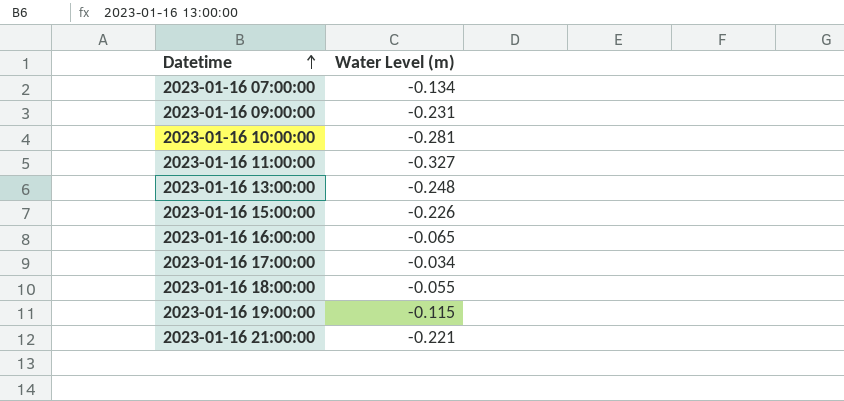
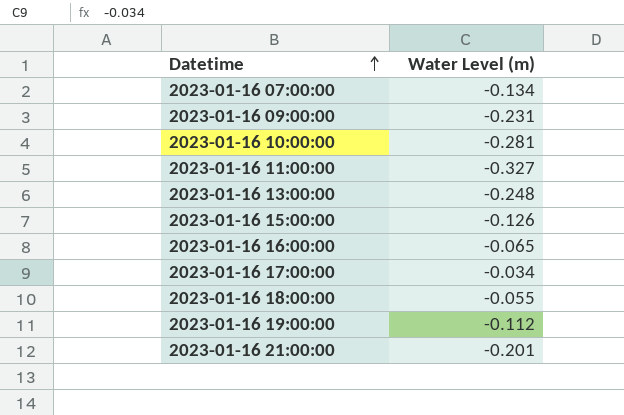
2023-01-16 15:00:00 | Water Level (m): -0.226 -> -0.126
2023-01-16 19:00:00 | Water Level (m): -0.115 -> -0.112
2023-01-16 21:00:00 | Water Level (m): -0.221 -> -0.201

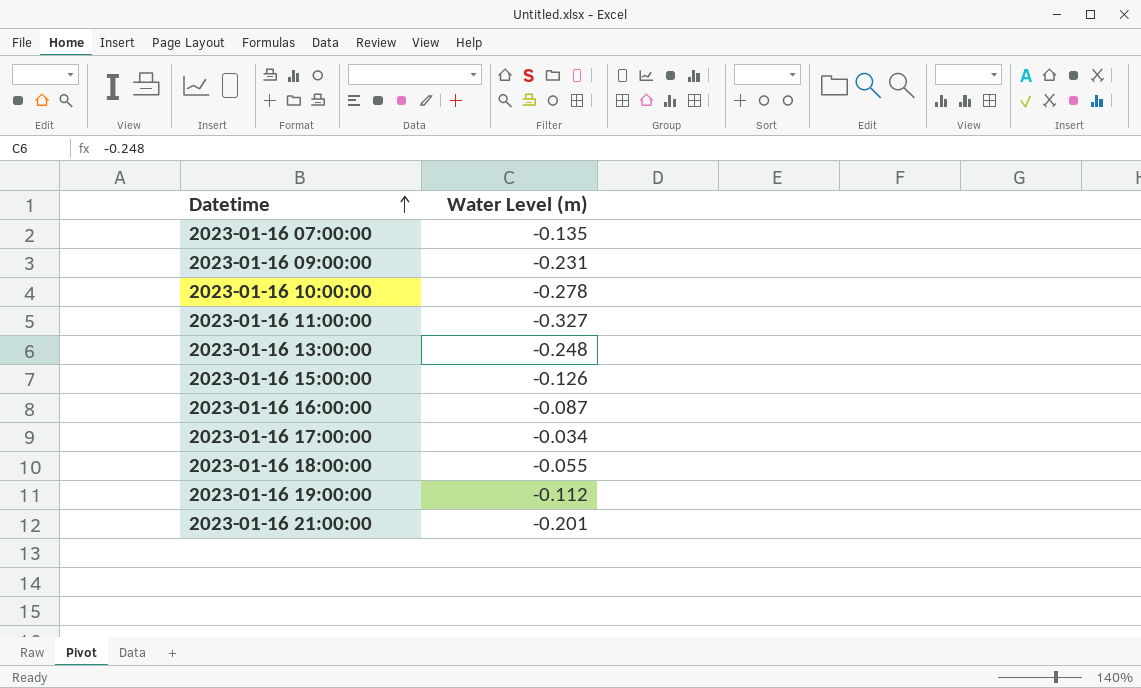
2023-01-16 07:00:00 | Water Level (m): -0.134 -> -0.135
2023-01-16 10:00:00 | Water Level (m): -0.281 -> -0.278
2023-01-16 16:00:00 | Water Level (m): -0.065 -> -0.087

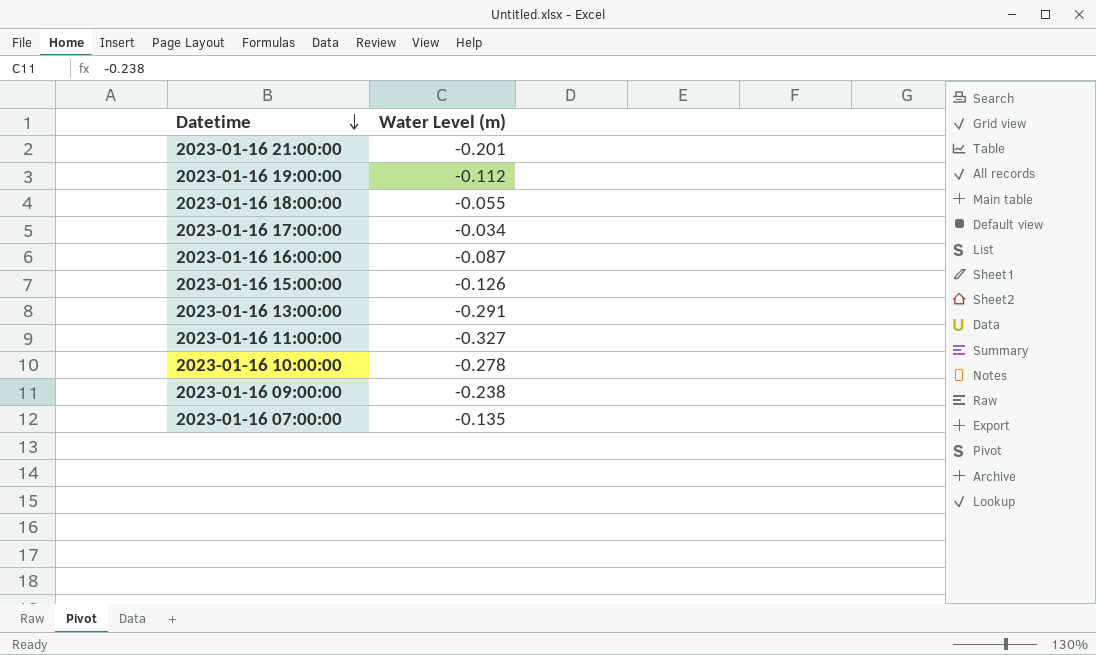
row order: Datetime ascending -> Datetime descending
2023-01-16 13:00:00 | Water Level (m): -0.248 -> -0.291
2023-01-16 09:00:00 | Water Level (m): -0.231 -> -0.238

